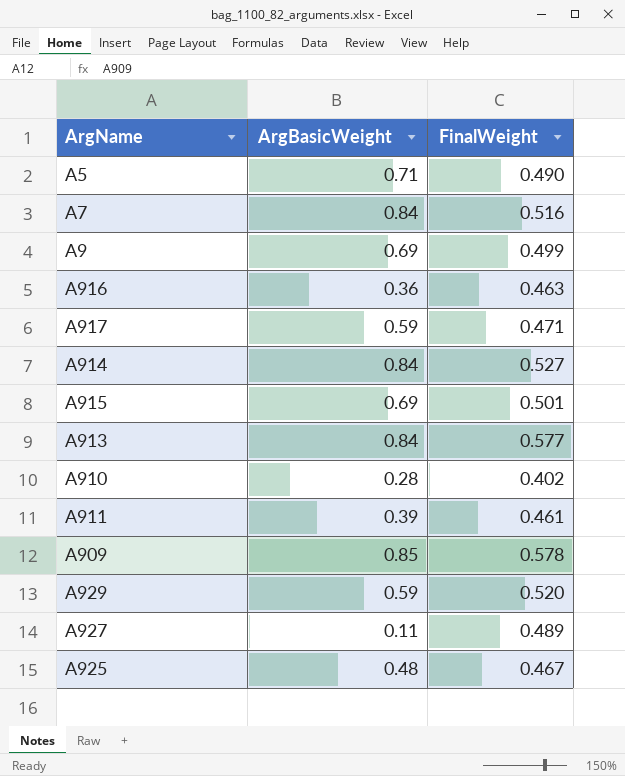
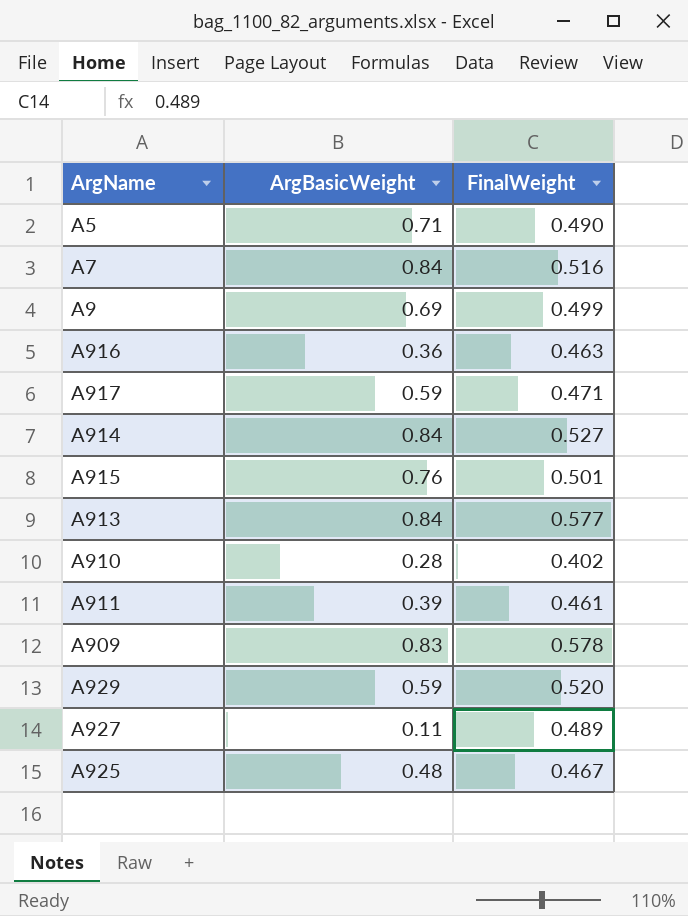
A915 | ArgBasicWeight: 0.69 -> 0.76
A909 | ArgBasicWeight: 0.85 -> 0.83

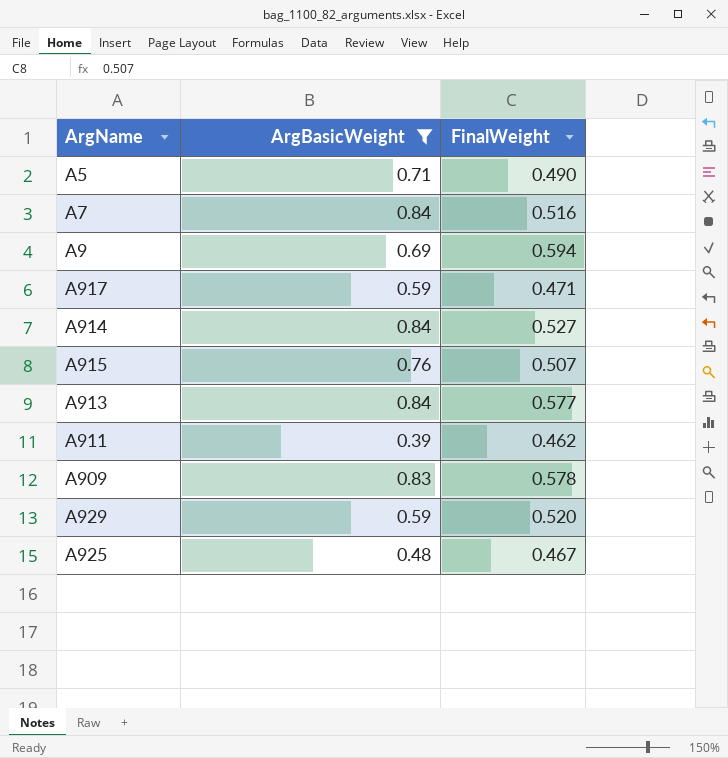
filter: none -> ArgBasicWeight >= 0.39
A9 | FinalWeight: 0.499 -> 0.594
A915 | FinalWeight: 0.501 -> 0.507
A911 | FinalWeight: 0.461 -> 0.462

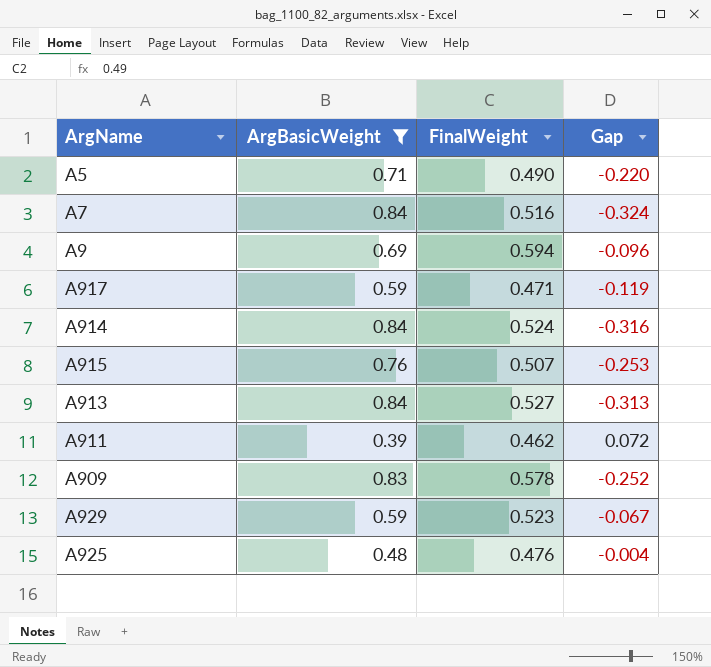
column Gap | formula: none -> [FinalWeight] - [ArgBasicWeight]
A914 | FinalWeight: 0.527 -> 0.524
A913 | FinalWeight: 0.577 -> 0.527
A929 | FinalWeight: 0.520 -> 0.523
A925 | FinalWeight: 0.467 -> 0.476

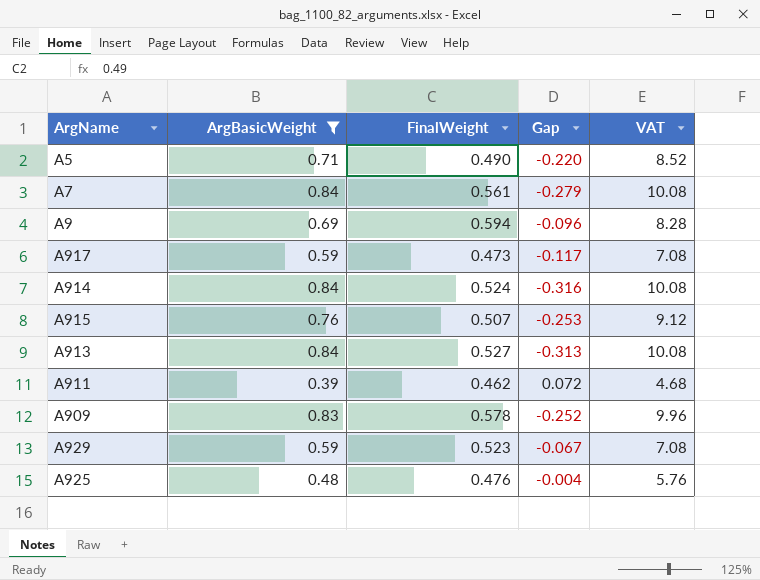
column VAT | formula: none -> [ArgBasicWeight] * 12
A7 | FinalWeight: 0.516 -> 0.561
A7 | Gap: -0.324 -> -0.279
A917 | FinalWeight: 0.471 -> 0.473
A917 | Gap: -0.119 -> -0.117

